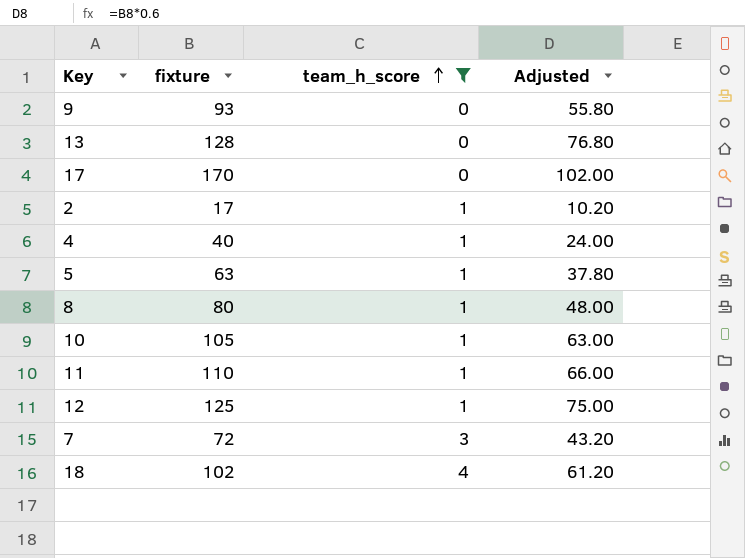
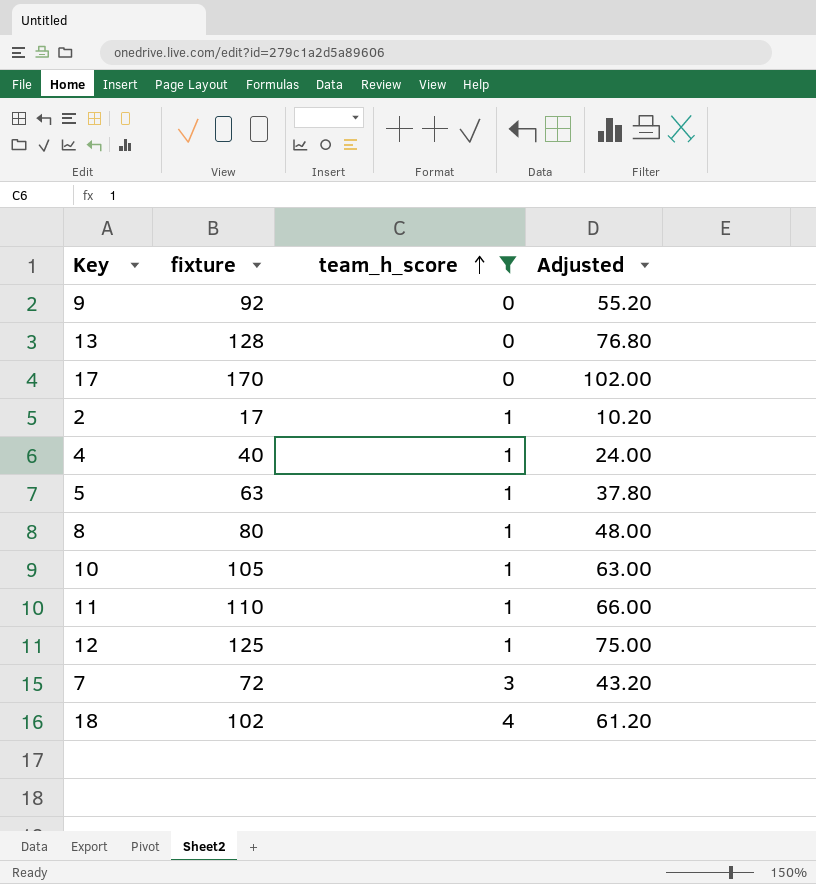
9 | fixture: 93 -> 92
9 | Adjusted: 55.80 -> 55.20

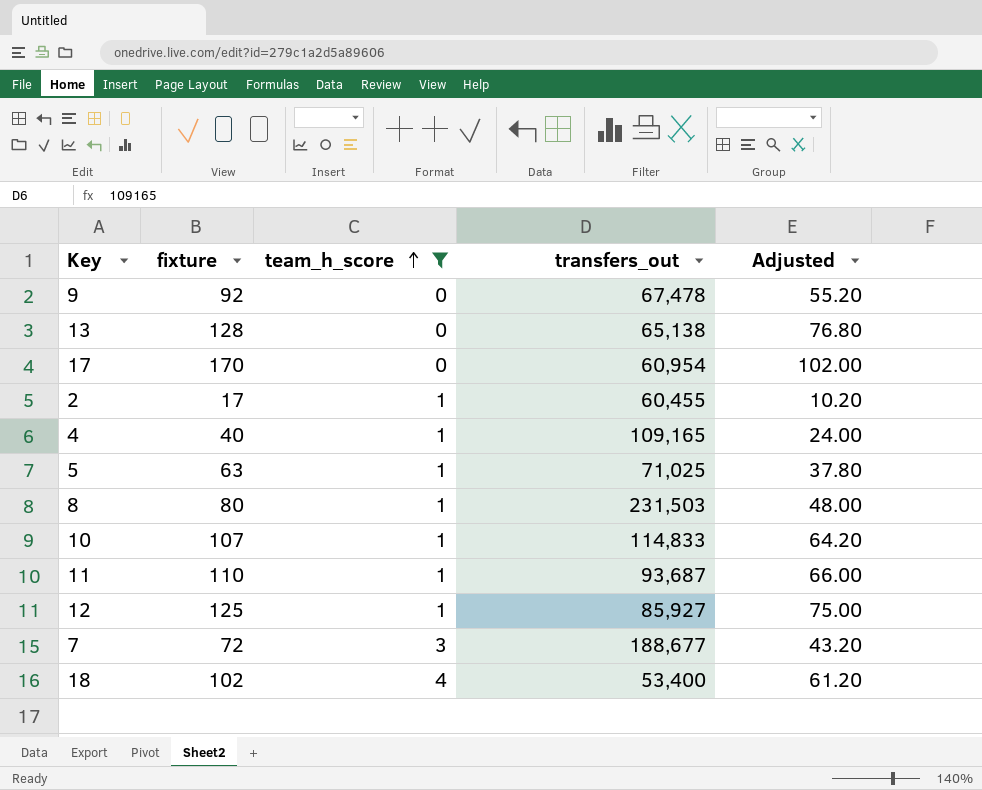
column transfers_out | position: none -> 4
10 | fixture: 105 -> 107
10 | Adjusted: 63.00 -> 64.20

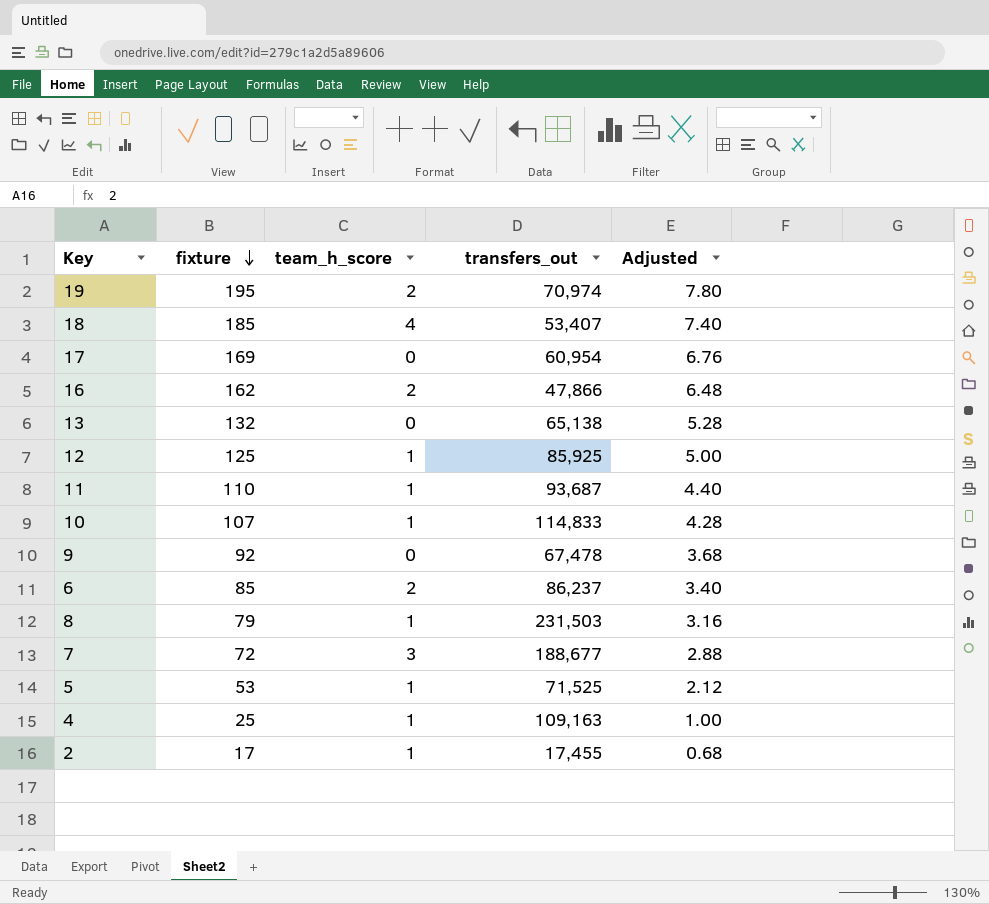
filter: team_h_score != 2 -> none
row order: team_h_score ascending -> fixture descending
column Adjusted | formula: [fixture] * 0.6 -> [fixture] * 0.04
18 | fixture: 102 -> 185
18 | transfers_out: 53,400 -> 53,407
17 | fixture: 170 -> 169
13 | fixture: 128 -> 132
12 | transfers_out: 85,927 -> 85,925
8 | fixture: 80 -> 79
5 | fixture: 63 -> 53
5 | transfers_out: 71,025 -> 71,525
4 | fixture: 40 -> 25
4 | transfers_out: 109,165 -> 109,163
2 | transfers_out: 60,455 -> 17,455

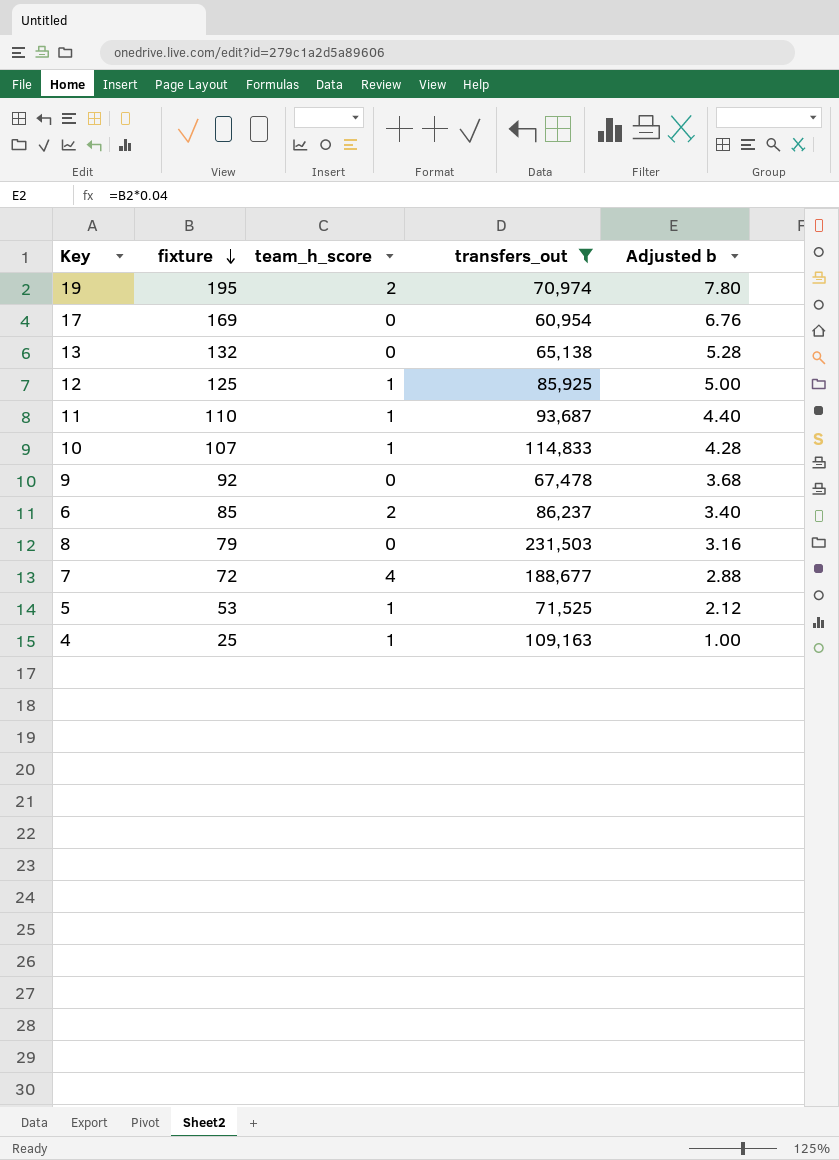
filter: none -> transfers_out >= 60,954
column name: Adjusted -> Adjusted b
8 | team_h_score: 1 -> 0
7 | team_h_score: 3 -> 4

